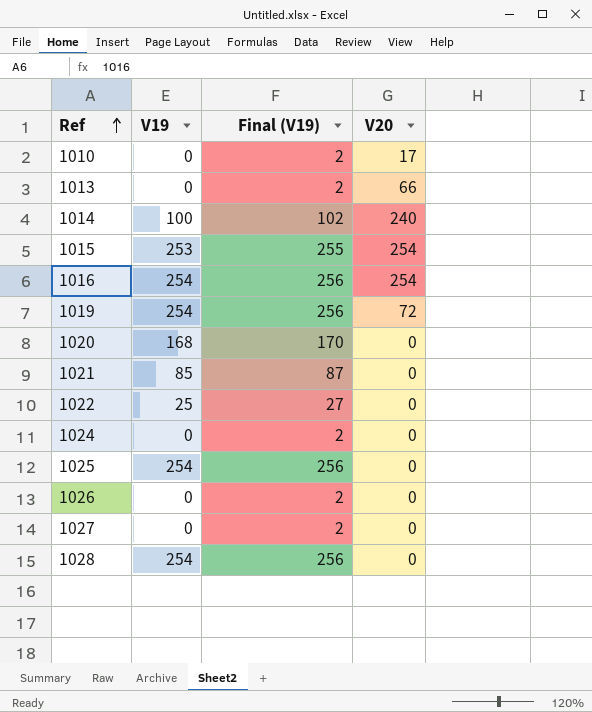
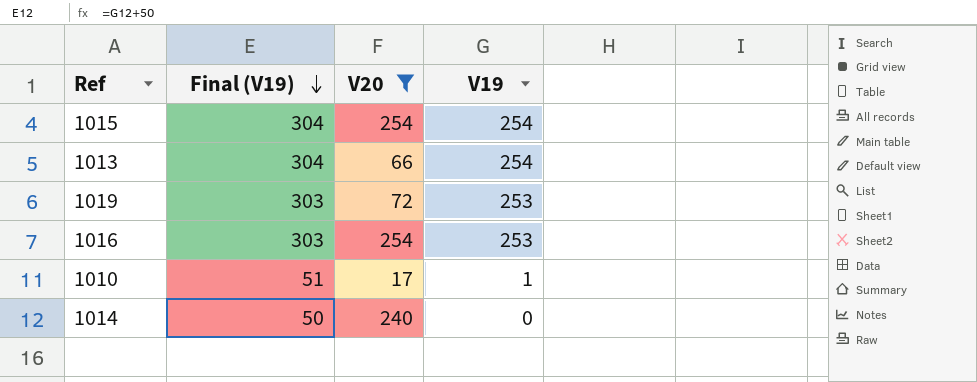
filter: none -> V20 != 0
row order: Ref ascending -> Final (V19) descending
column Final (V19) | formula: [V19] + 2 -> [V19] + 50
column V19 | position: 2 -> 4
1015 | V19: 253 -> 254
1013 | V19: 0 -> 254
1019 | V19: 254 -> 253
1016 | V19: 254 -> 253
1010 | V19: 0 -> 1
1014 | V19: 100 -> 0

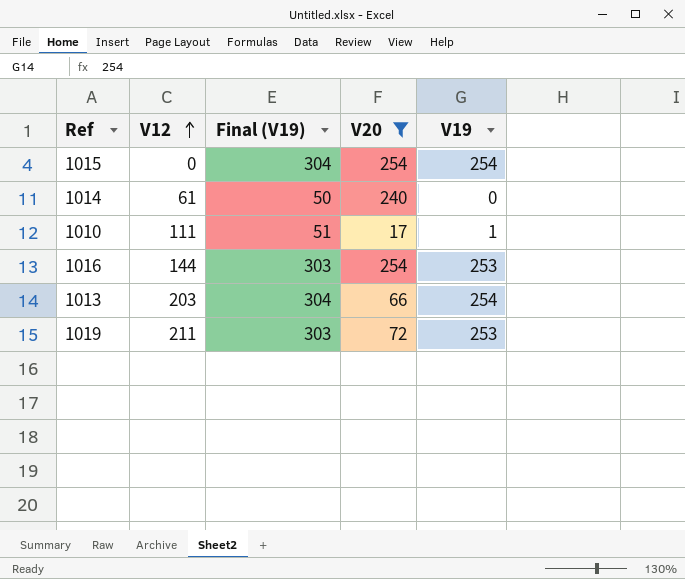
row order: Final (V19) descending -> V12 ascending
column V12 | position: none -> 2

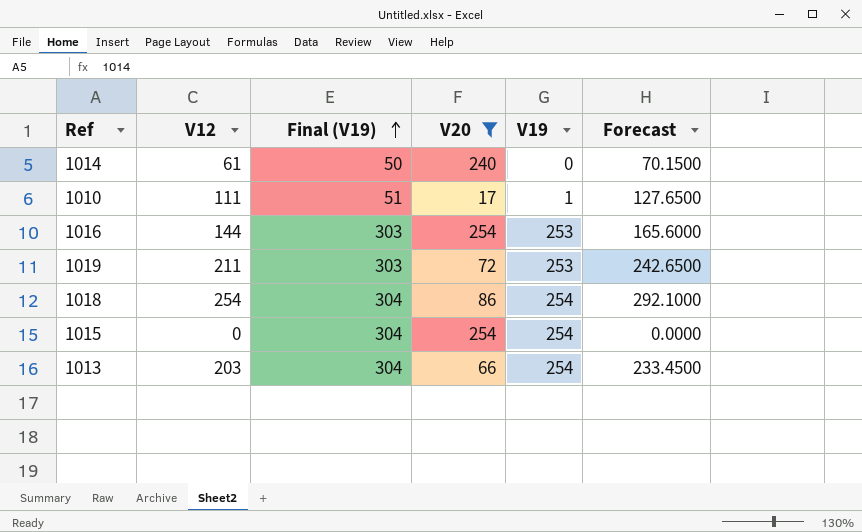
row order: V12 ascending -> Final (V19) ascending
column Forecast | formula: none -> [V12] * 1.15
row 1018: none -> 254 | 304 | 86 | 254 | 292.1000

